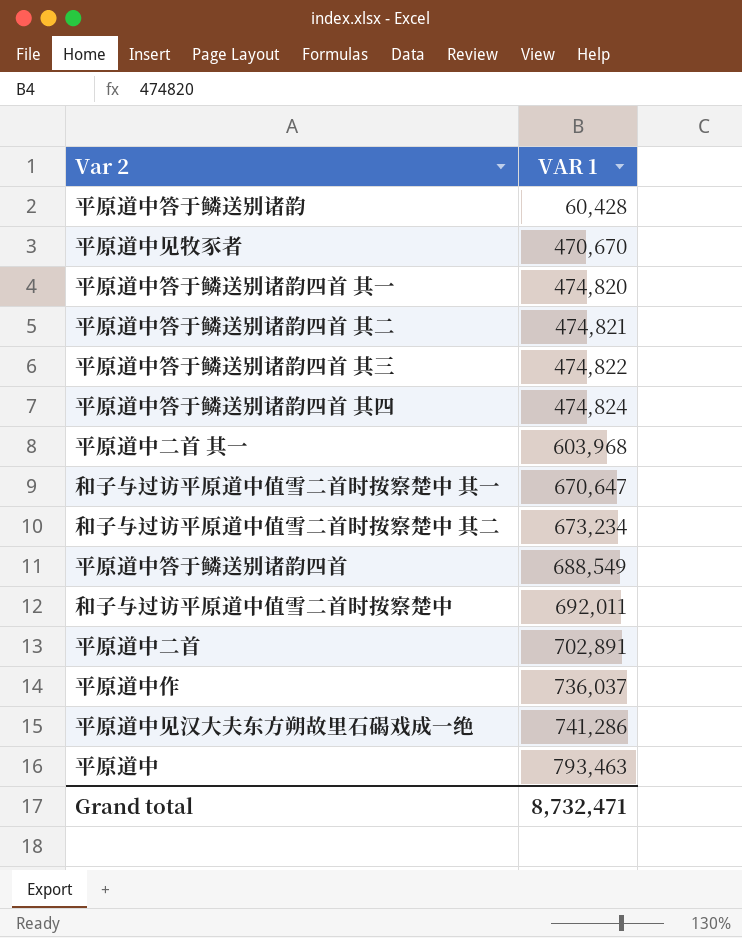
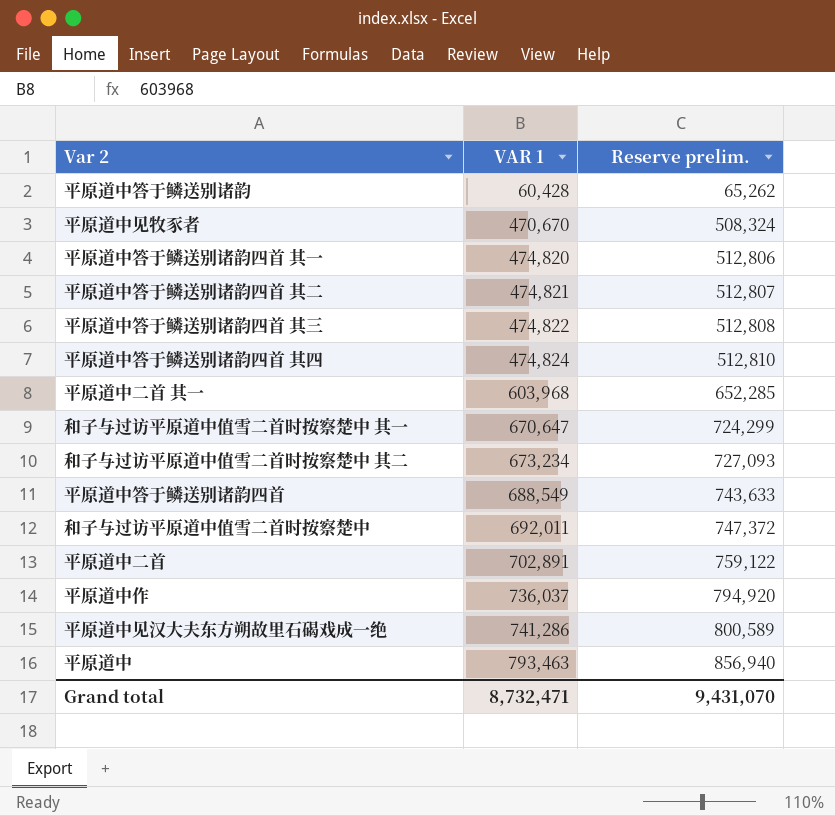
column Reserve prelim. | formula: none -> [VAR 1] * 1.08

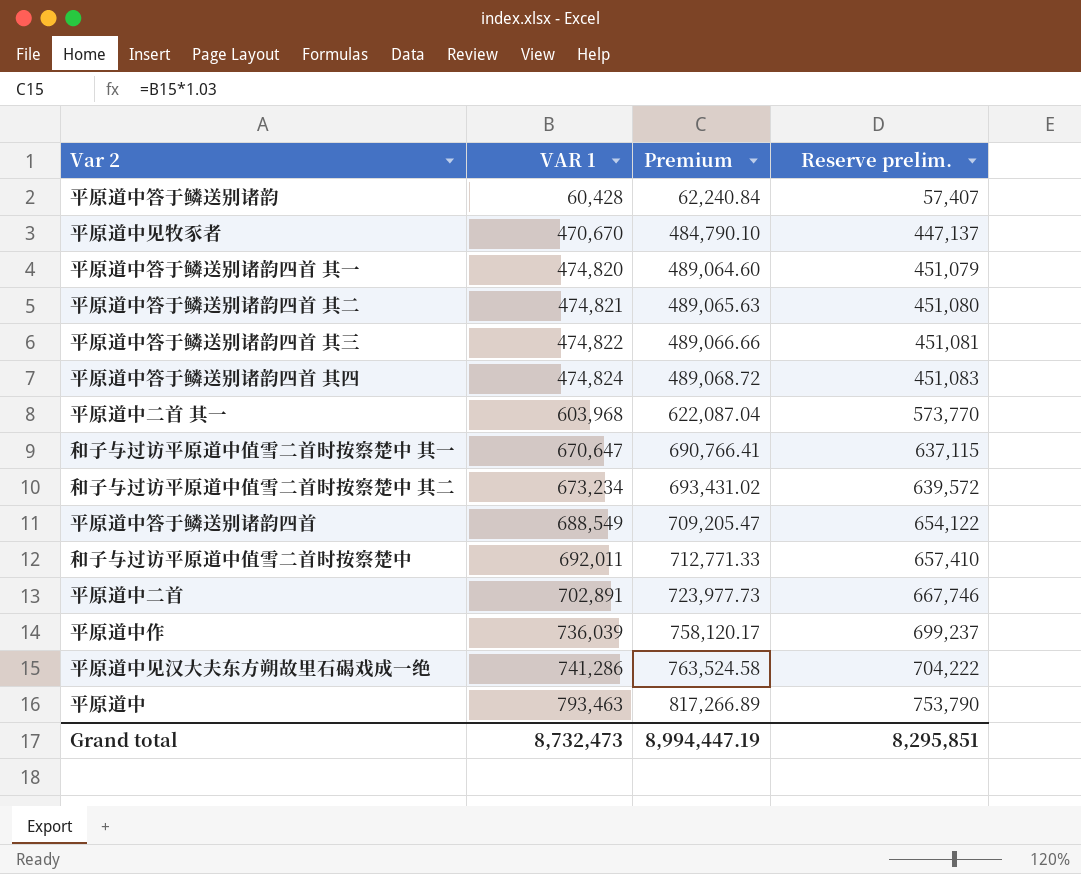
column Premium | formula: none -> [VAR 1] * 1.03
column Reserve prelim. | formula: [VAR 1] * 1.08 -> [VAR 1] * 0.95
平原道中作 | VAR 1: 736,037 -> 736,039
Grand total | VAR 1: 8,732,471 -> 8,732,473
Grand total | Reserve prelim.: 9,431,070 -> 8,295,851

